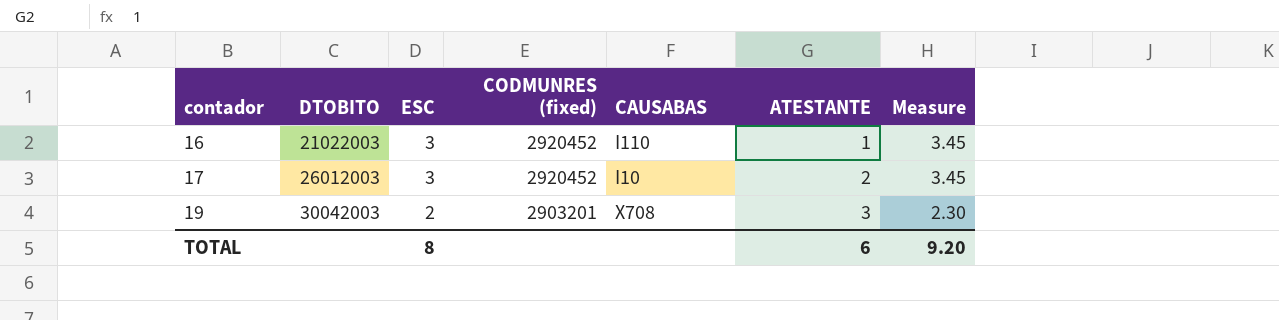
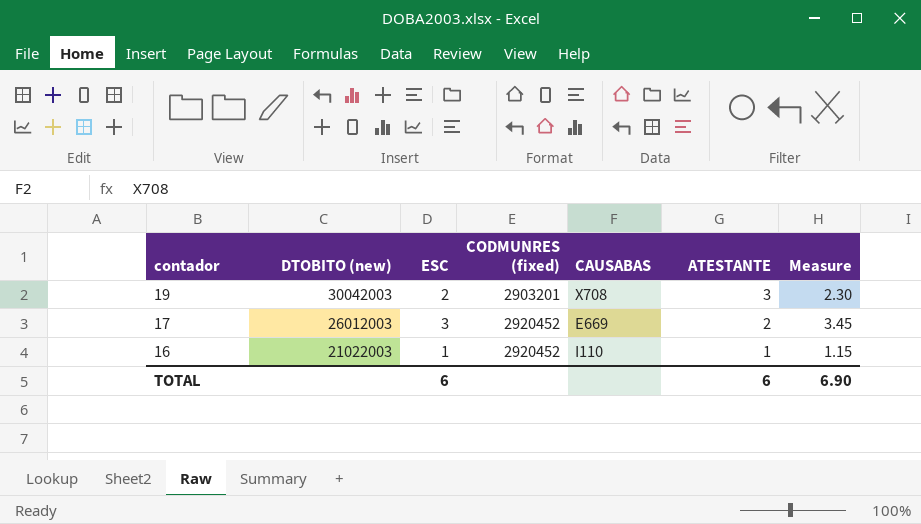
row order: contador ascending -> contador descending
column name: DTOBITO -> DTOBITO (new)
17 | CAUSABAS: I10 -> E669
16 | ESC: 3 -> 1
16 | Measure: 3.45 -> 1.15
TOTAL | ESC: 8 -> 6
TOTAL | Measure: 9.20 -> 6.90

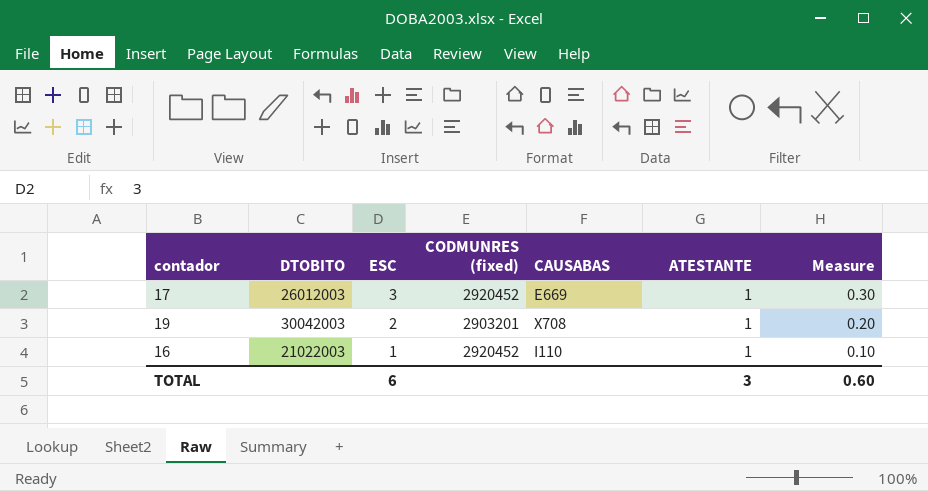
row order: contador descending -> ESC descending
column name: DTOBITO (new) -> DTOBITO
column Measure | formula: [ESC] * 1.15 -> [ESC] * 0.1
17 | ATESTANTE: 2 -> 1
19 | ATESTANTE: 3 -> 1
TOTAL | ATESTANTE: 6 -> 3
TOTAL | Measure: 6.90 -> 0.60

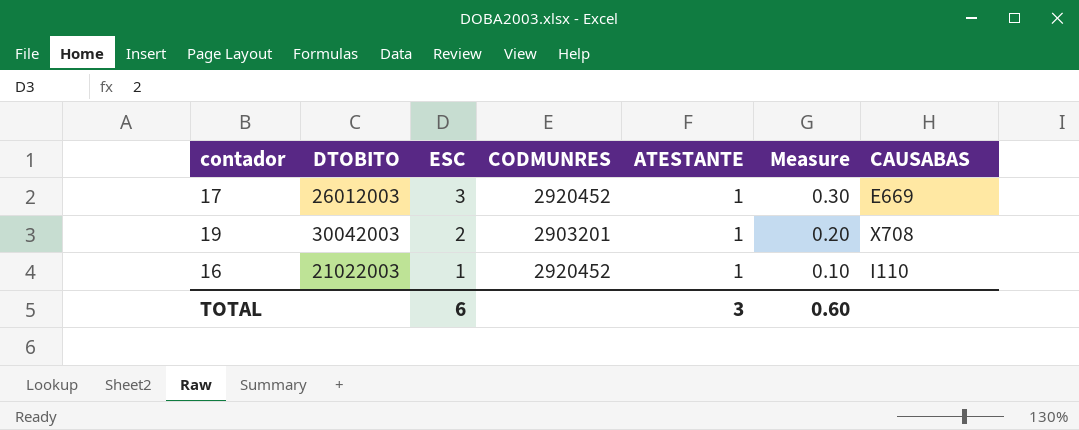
column name: CODMUNRES (fixed) -> CODMUNRES
column CAUSABAS | position: 5 -> 7

